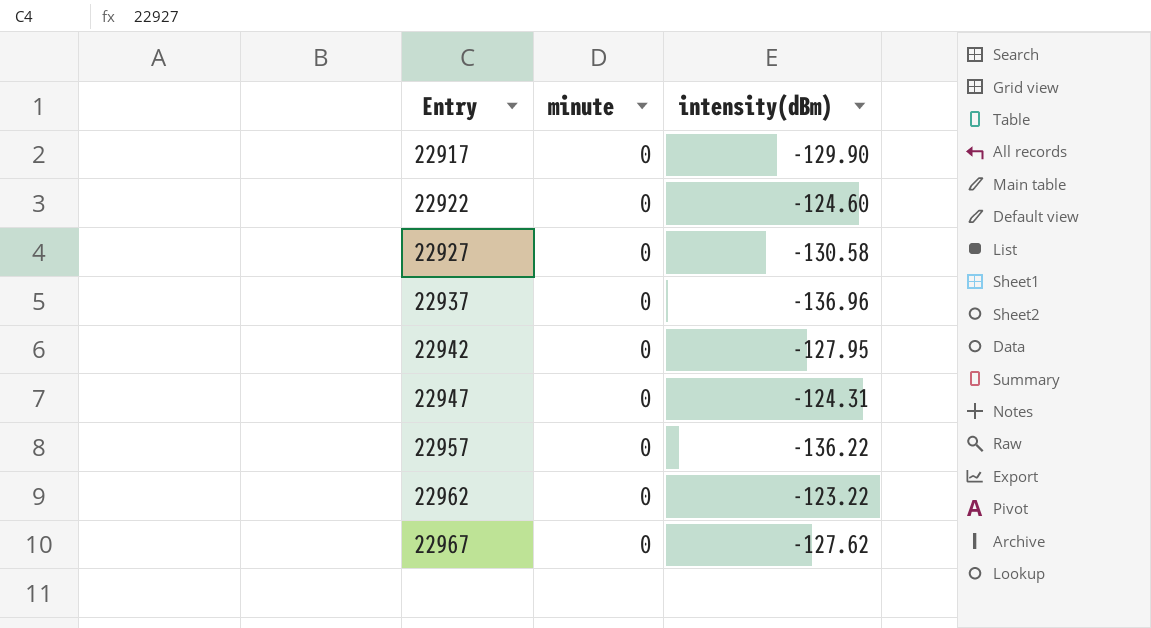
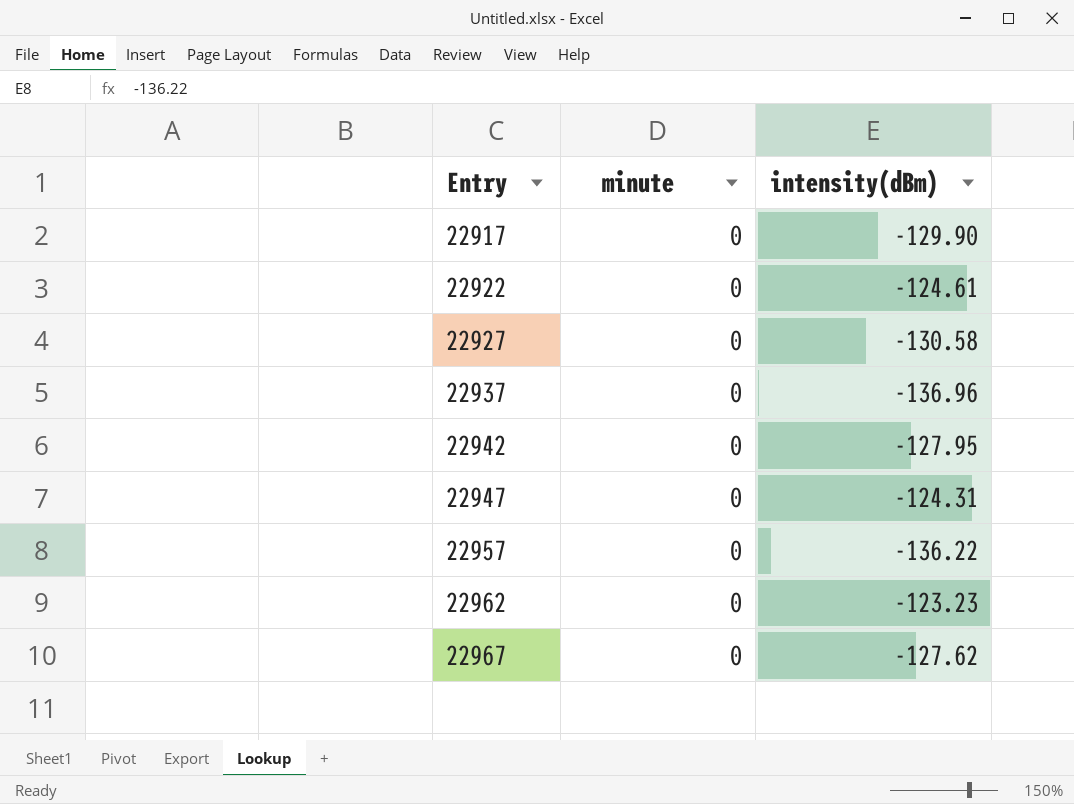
22922 | intensity(dBm): -124.60 -> -124.61
22962 | intensity(dBm): -123.22 -> -123.23

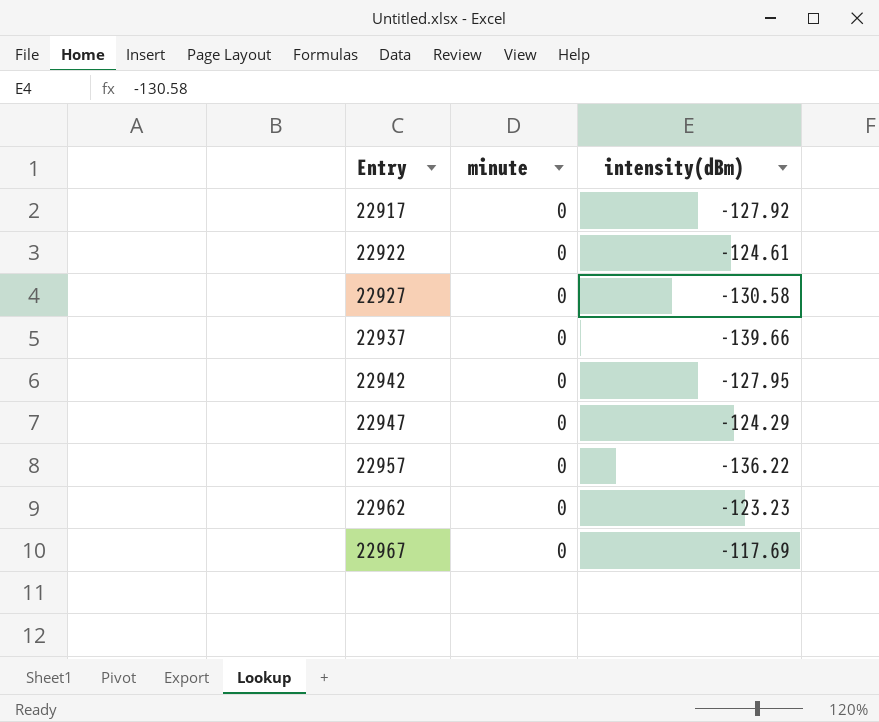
22917 | intensity(dBm): -129.90 -> -127.92
22937 | intensity(dBm): -136.96 -> -139.66
22947 | intensity(dBm): -124.31 -> -124.29
22967 | intensity(dBm): -127.62 -> -117.69

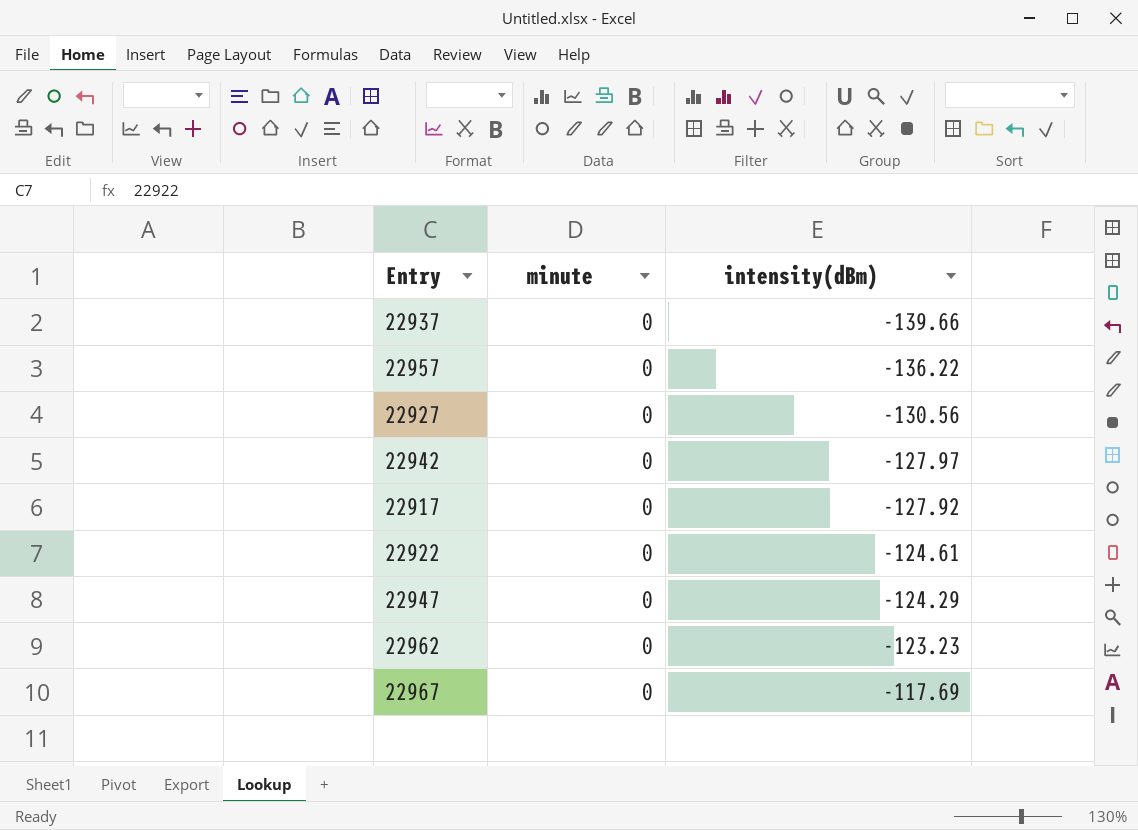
row order: Entry ascending -> intensity(dBm) ascending
22927 | intensity(dBm): -130.58 -> -130.56
22942 | intensity(dBm): -127.95 -> -127.97

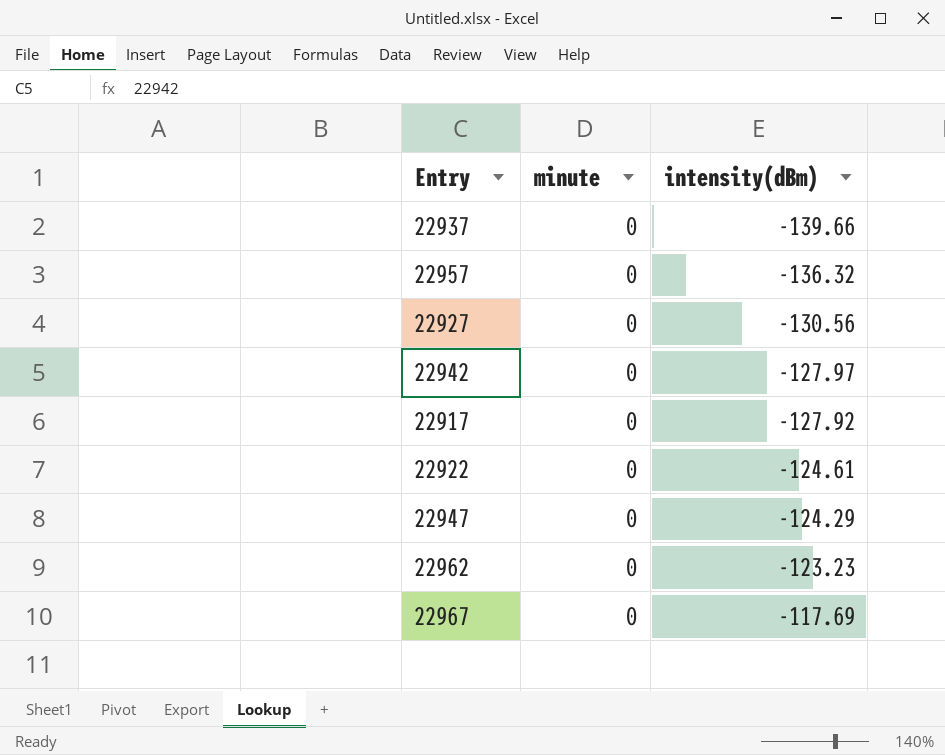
22957 | intensity(dBm): -136.22 -> -136.32

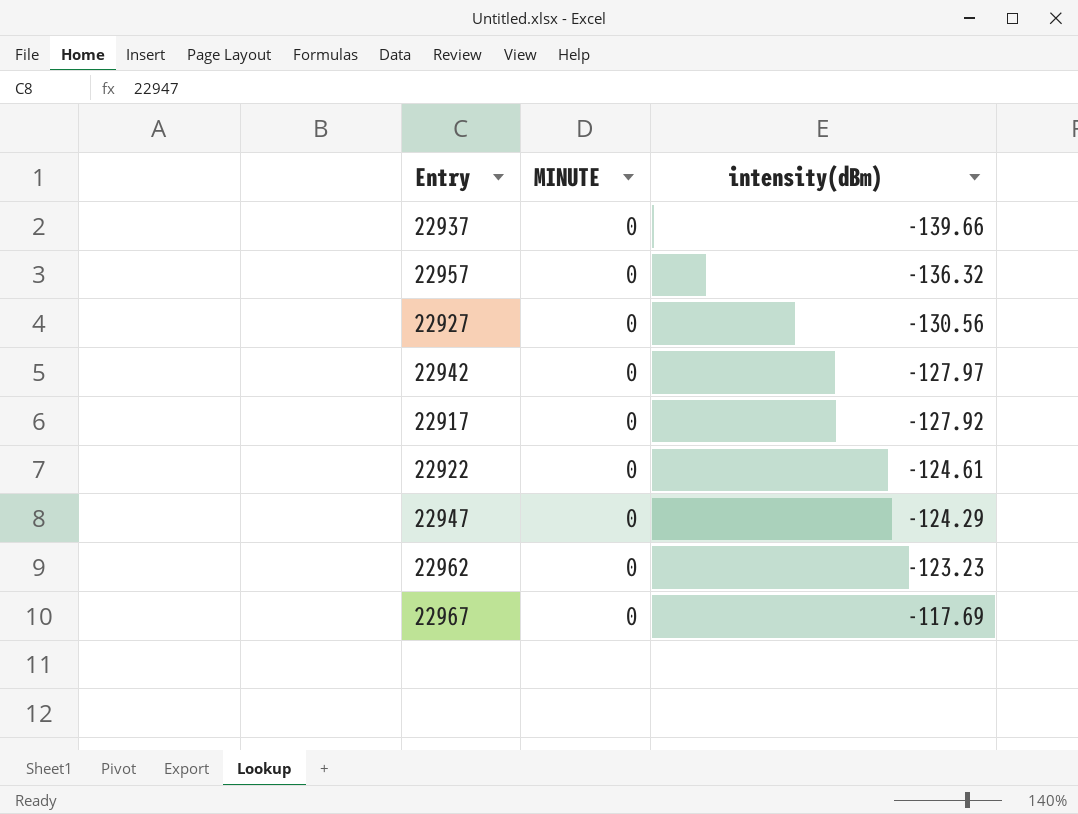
column name: minute -> MINUTE

